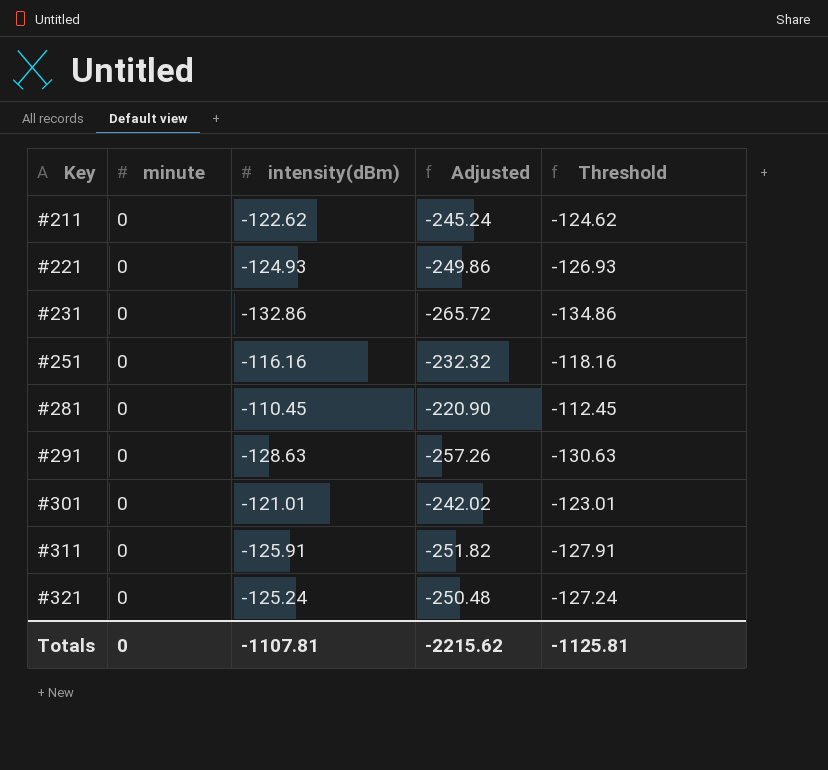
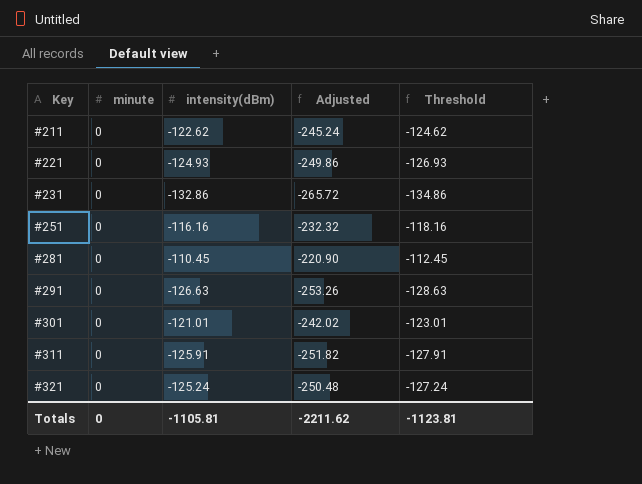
#291 | intensity(dBm): -128.63 -> -126.63
#291 | Adjusted: -257.26 -> -253.26
#291 | Threshold: -130.63 -> -128.63
Totals | intensity(dBm): -1107.81 -> -1105.81
Totals | Adjusted: -2215.62 -> -2211.62
Totals | Threshold: -1125.81 -> -1123.81

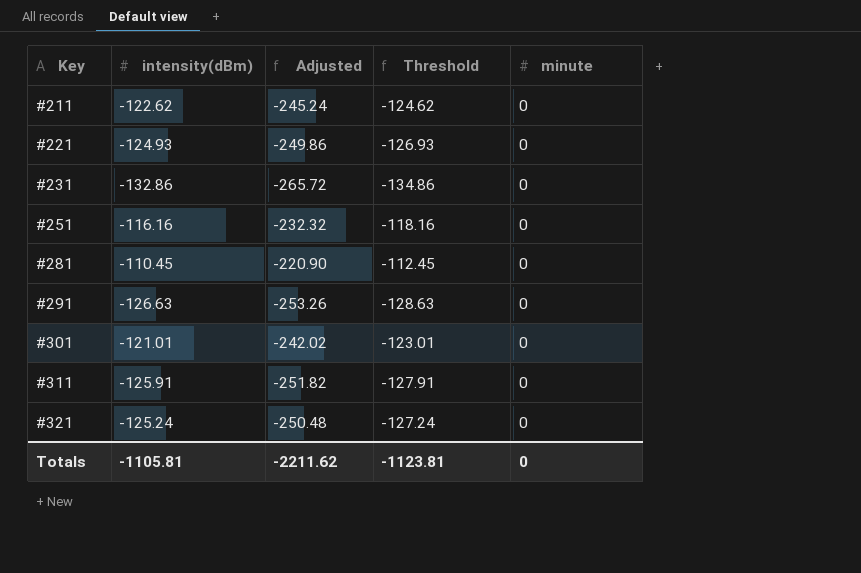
column minute | position: 2 -> 5

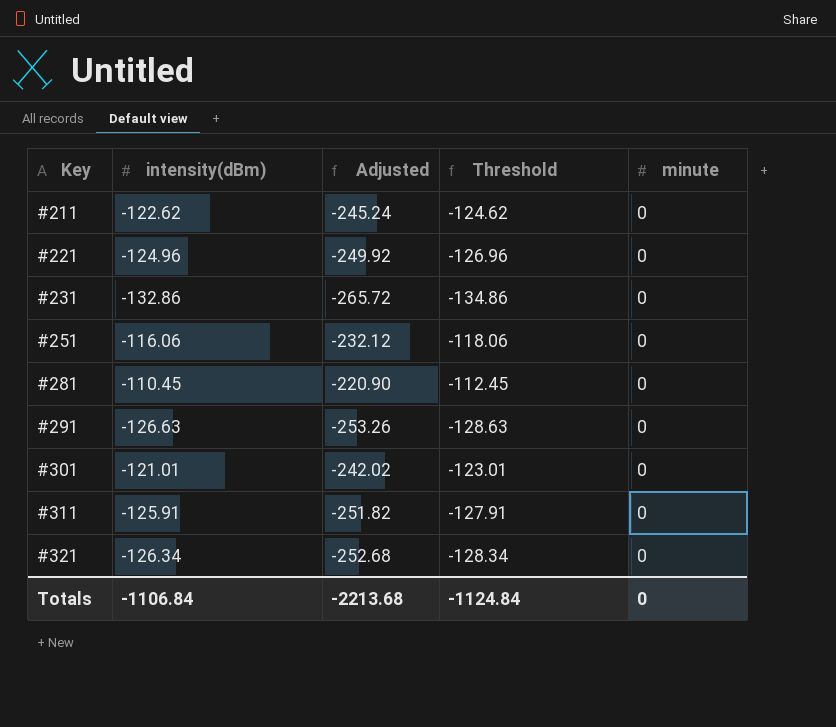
#221 | intensity(dBm): -124.93 -> -124.96
#221 | Adjusted: -249.86 -> -249.92
#221 | Threshold: -126.93 -> -126.96
#251 | intensity(dBm): -116.16 -> -116.06
#251 | Adjusted: -232.32 -> -232.12
#251 | Threshold: -118.16 -> -118.06
#321 | intensity(dBm): -125.24 -> -126.34
#321 | Adjusted: -250.48 -> -252.68
#321 | Threshold: -127.24 -> -128.34
Totals | intensity(dBm): -1105.81 -> -1106.84
Totals | Adjusted: -2211.62 -> -2213.68
Totals | Threshold: -1123.81 -> -1124.84

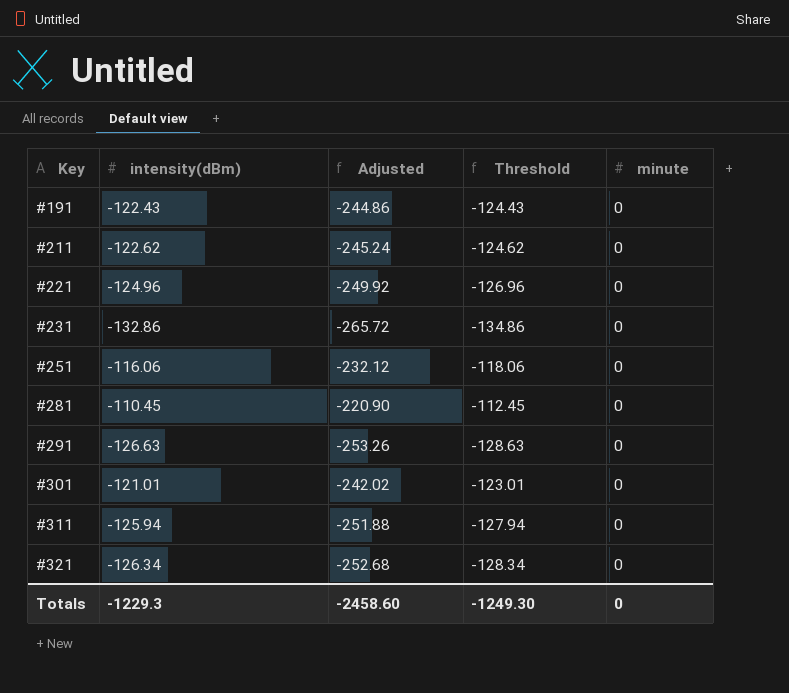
row #191: none -> -122.43 | -244.86 | -124.43 | 0
#311 | intensity(dBm): -125.91 -> -125.94
#311 | Adjusted: -251.82 -> -251.88
#311 | Threshold: -127.91 -> -127.94
Totals | intensity(dBm): -1106.84 -> -1229.3
Totals | Adjusted: -2213.68 -> -2458.60
Totals | Threshold: -1124.84 -> -1249.30

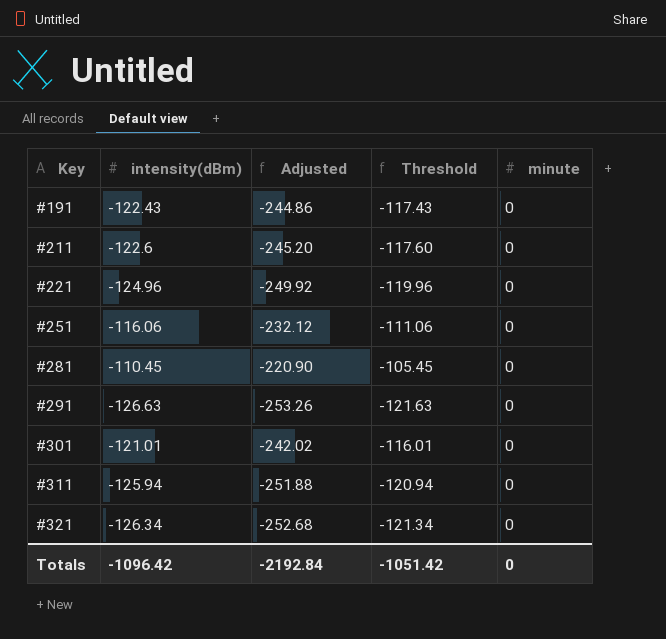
column Threshold | formula: [intensity(dBm)] - 2 -> [intensity(dBm)] + 5
row #231: -132.86 | -265.72 | -134.86 | 0 -> none
#211 | intensity(dBm): -122.62 -> -122.6
#211 | Adjusted: -245.24 -> -245.20
Totals | intensity(dBm): -1229.3 -> -1096.42
Totals | Adjusted: -2458.60 -> -2192.84
Totals | Threshold: -1249.30 -> -1051.42

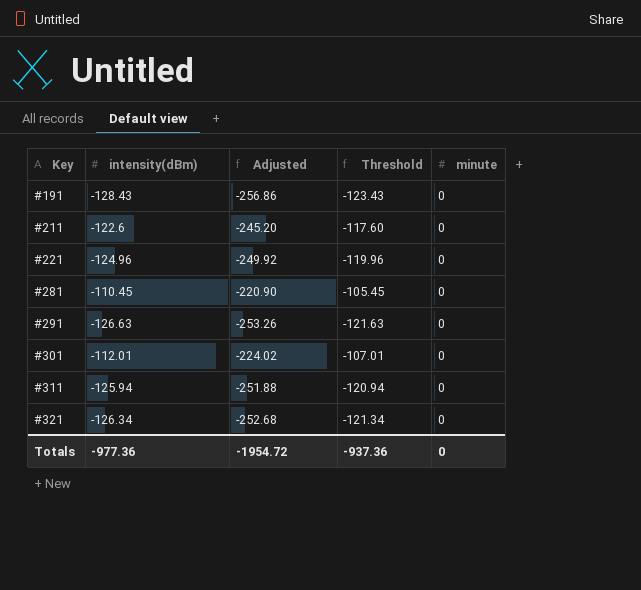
row #251: -116.06 | -232.12 | -111.06 | 0 -> none
#191 | intensity(dBm): -122.43 -> -128.43
#191 | Adjusted: -244.86 -> -256.86
#191 | Threshold: -117.43 -> -123.43
#301 | intensity(dBm): -121.01 -> -112.01
#301 | Adjusted: -242.02 -> -224.02
#301 | Threshold: -116.01 -> -107.01
Totals | intensity(dBm): -1096.42 -> -977.36
Totals | Adjusted: -2192.84 -> -1954.72
Totals | Threshold: -1051.42 -> -937.36

